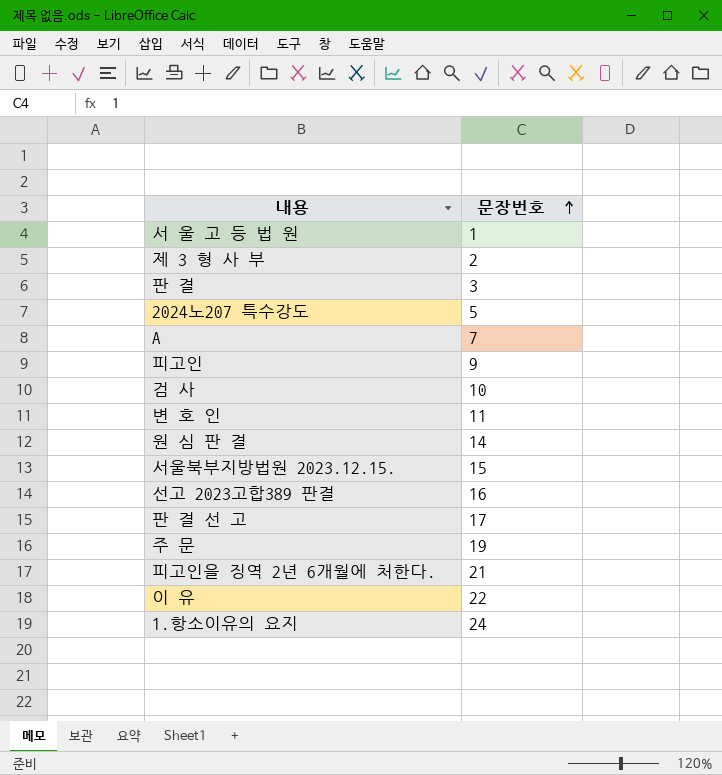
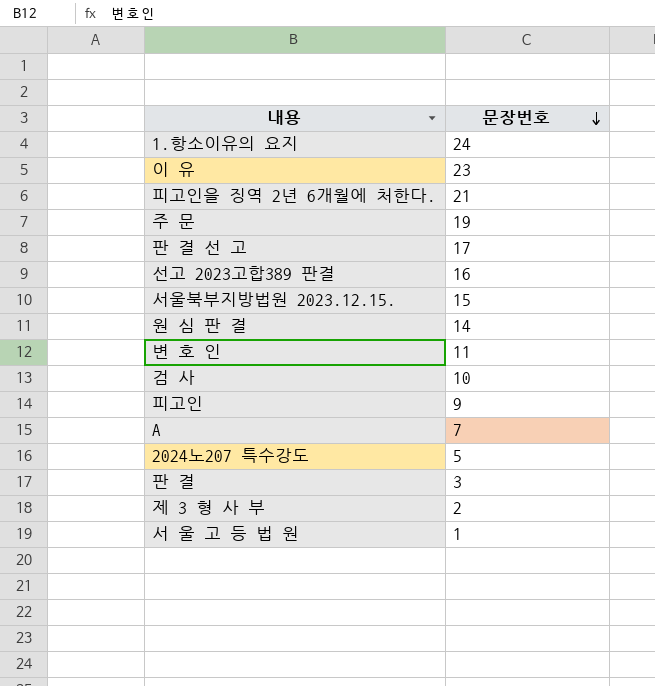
row order: 문장번호 ascending -> 문장번호 descending
이 유 | 문장번호: 22 -> 23

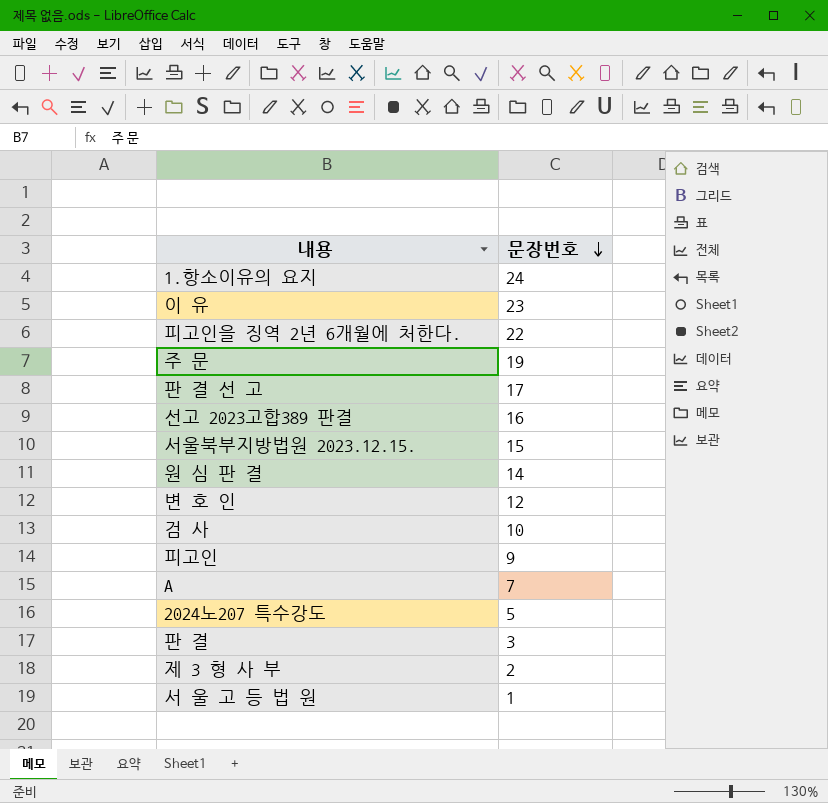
피고인을 징역 2년 6개월에 처한다. | 문장번호: 21 -> 22
변 호 인 | 문장번호: 11 -> 12

